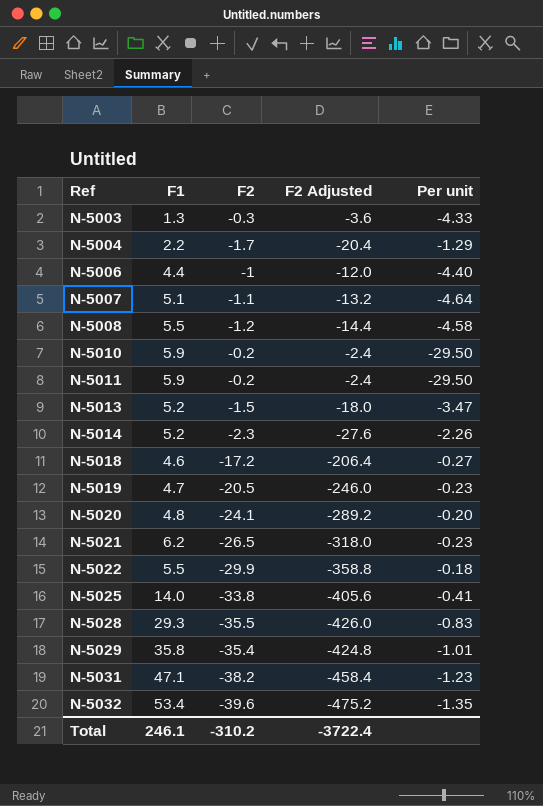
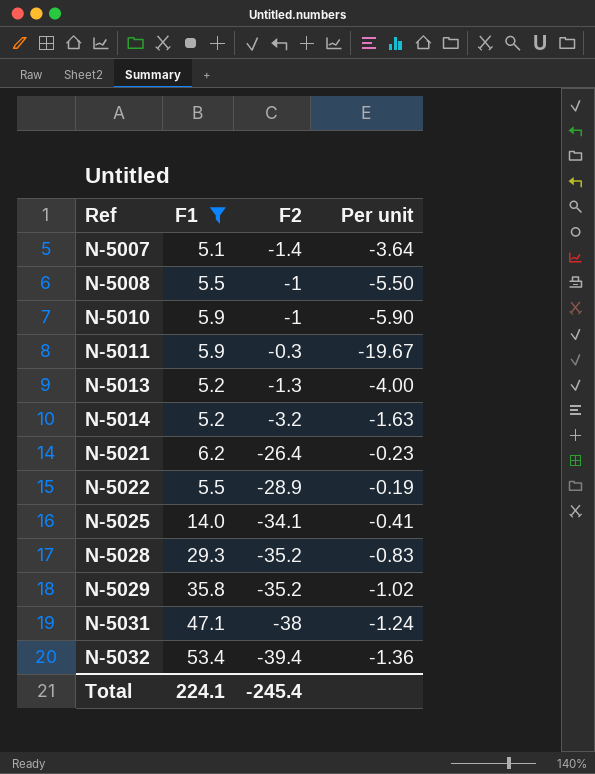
filter: none -> F1 >= 5.1
column F2 Adjusted | formula: [F2] * 12 -> none
N-5007 | F2: -1.1 -> -1.4
N-5007 | Per unit: -4.64 -> -3.64
N-5008 | F2: -1.2 -> -1
N-5008 | Per unit: -4.58 -> -5.50
N-5010 | F2: -0.2 -> -1
N-5010 | Per unit: -29.50 -> -5.90
N-5011 | F2: -0.2 -> -0.3
N-5011 | Per unit: -29.50 -> -19.67
N-5013 | F2: -1.5 -> -1.3
N-5013 | Per unit: -3.47 -> -4.00
N-5014 | F2: -2.3 -> -3.2
N-5014 | Per unit: -2.26 -> -1.63
N-5021 | F2: -26.5 -> -26.4
N-5022 | F2: -29.9 -> -28.9
N-5022 | Per unit: -0.18 -> -0.19
N-5025 | F2: -33.8 -> -34.1
N-5028 | F2: -35.5 -> -35.2
N-5029 | F2: -35.4 -> -35.2
N-5029 | Per unit: -1.01 -> -1.02
N-5031 | F2: -38.2 -> -38
N-5031 | Per unit: -1.23 -> -1.24
N-5032 | F2: -39.6 -> -39.4
N-5032 | Per unit: -1.35 -> -1.36
Total | F1: 246.1 -> 224.1
Total | F2: -310.2 -> -245.4

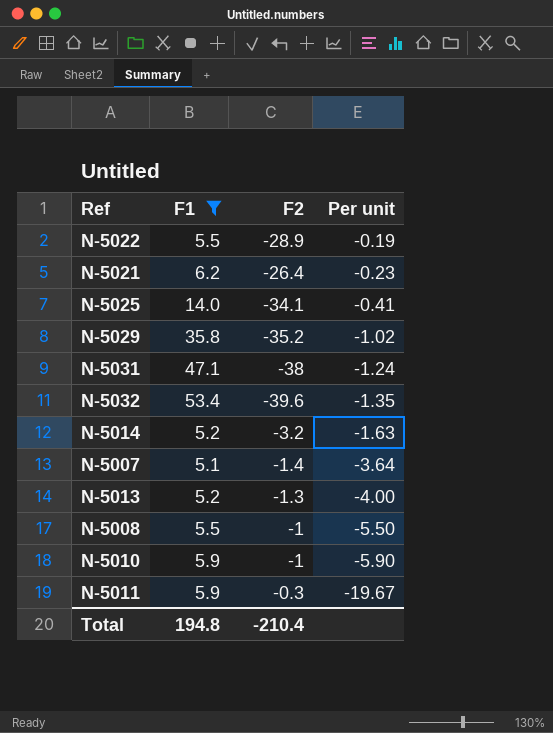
row order: Ref ascending -> Per unit descending
row N-5028: 29.3 | -35.2 | -0.83 -> none
N-5032 | F2: -39.4 -> -39.6
N-5032 | Per unit: -1.36 -> -1.35
Total | F1: 224.1 -> 194.8
Total | F2: -245.4 -> -210.4

